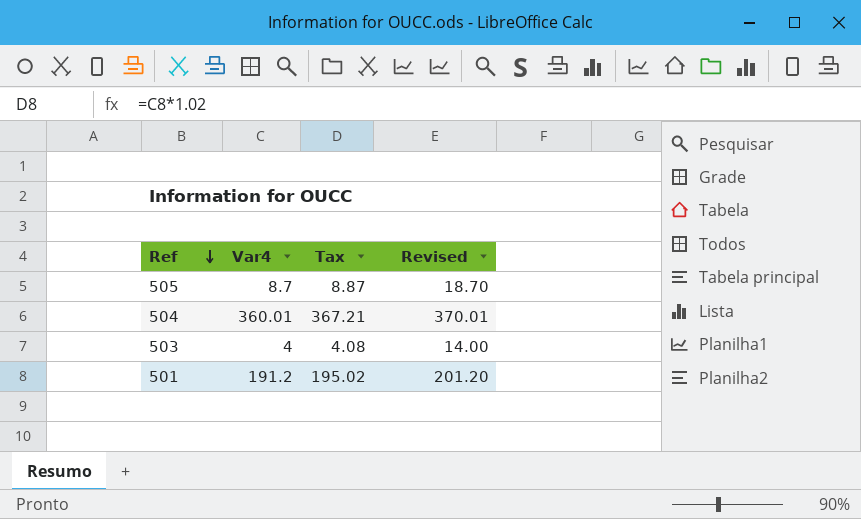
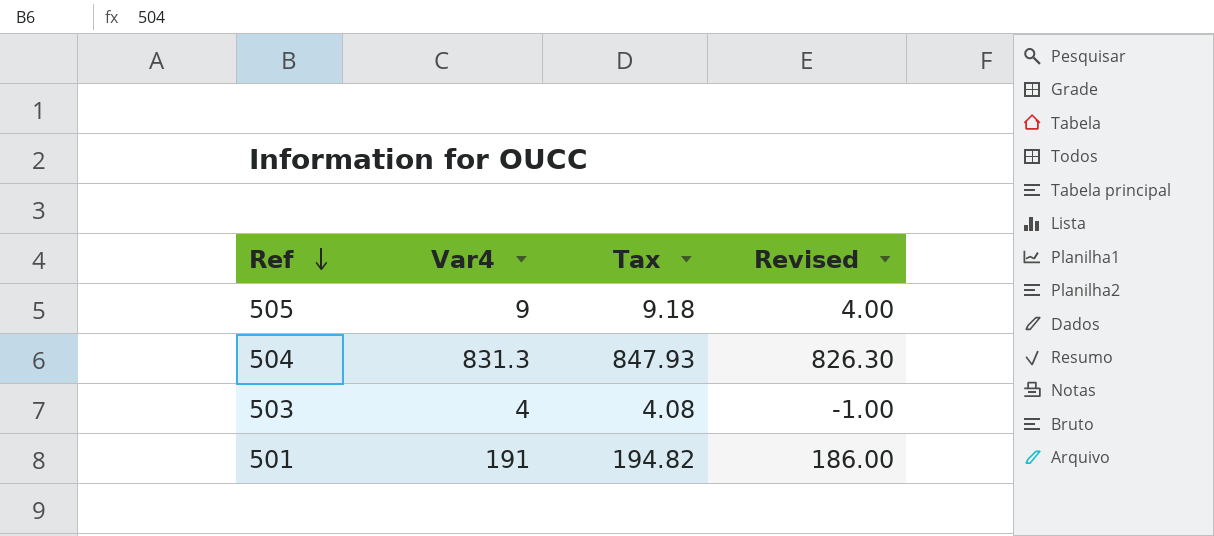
column Revised | formula: [Var4] + 10 -> [Var4] - 5
505 | Var4: 8.7 -> 9
505 | Tax: 8.87 -> 9.18
504 | Var4: 360.01 -> 831.3
504 | Tax: 367.21 -> 847.93
501 | Var4: 191.2 -> 191
501 | Tax: 195.02 -> 194.82

